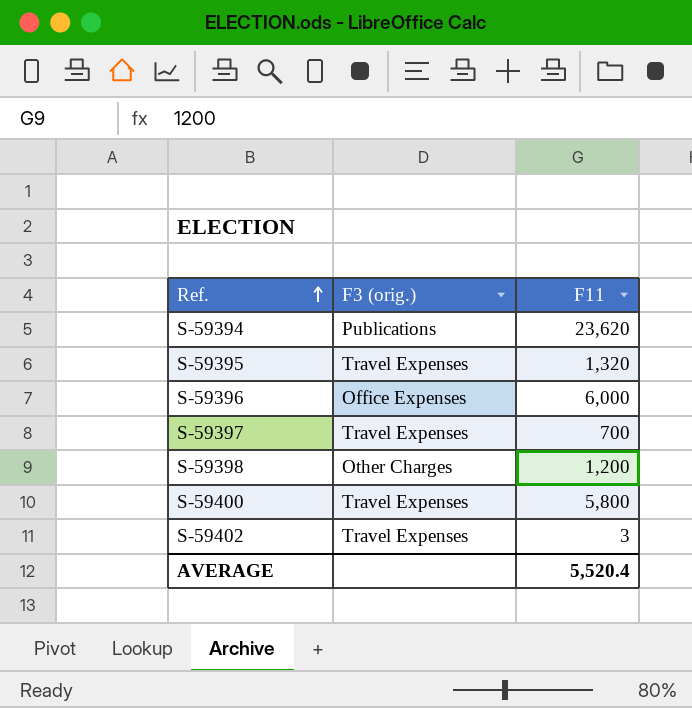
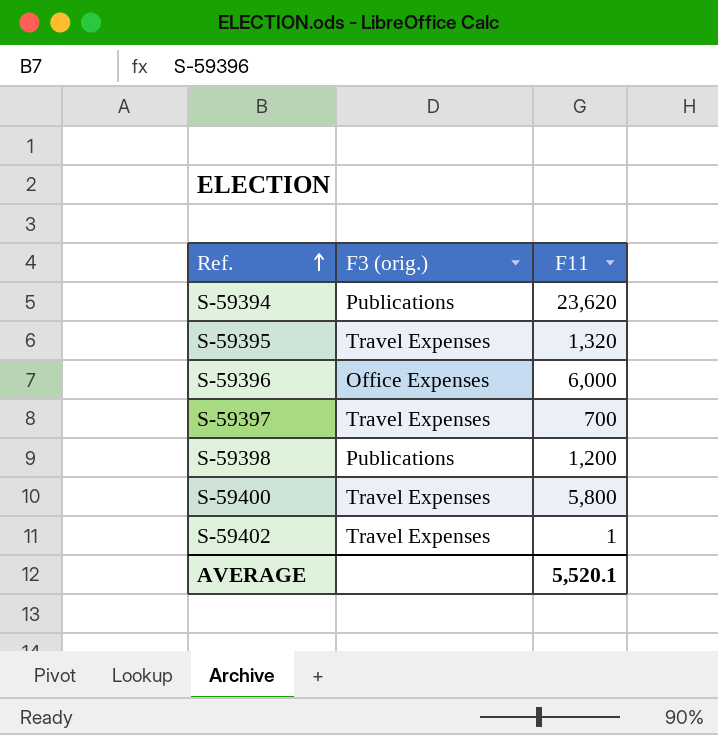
S-59398 | F3 (orig.): Other Charges -> Publications
S-59402 | F11: 3 -> 1
AVERAGE | F11: 5,520.4 -> 5,520.1

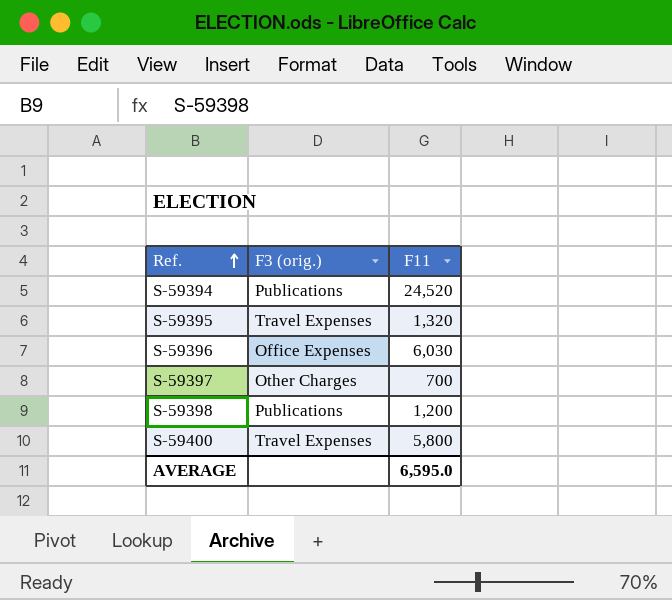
row S-59402: Travel Expenses | 1 -> none
S-59394 | F11: 23,620 -> 24,520
S-59396 | F11: 6,000 -> 6,030
S-59397 | F3 (orig.): Travel Expenses -> Other Charges
AVERAGE | F11: 5,520.1 -> 6,595.0

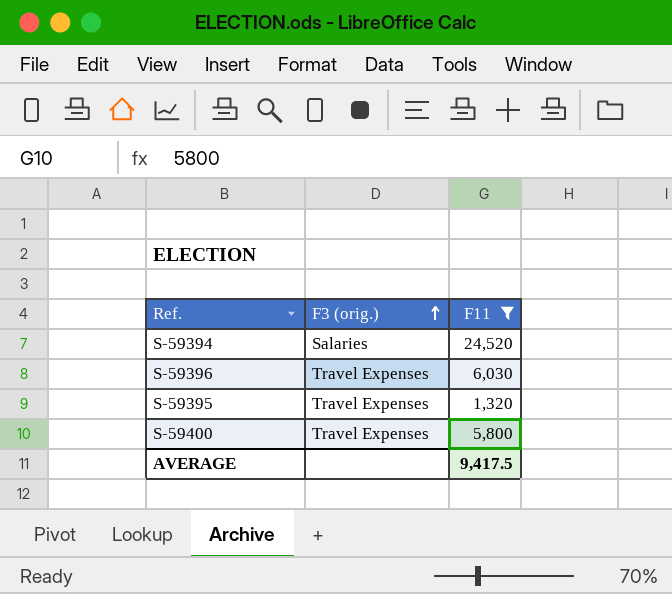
filter: none -> F11 >= 1,320
row order: Ref. ascending -> F3 (orig.) ascending
S-59394 | F3 (orig.): Publications -> Salaries
S-59396 | F3 (orig.): Office Expenses -> Travel Expenses
AVERAGE | F11: 6,595.0 -> 9,417.5

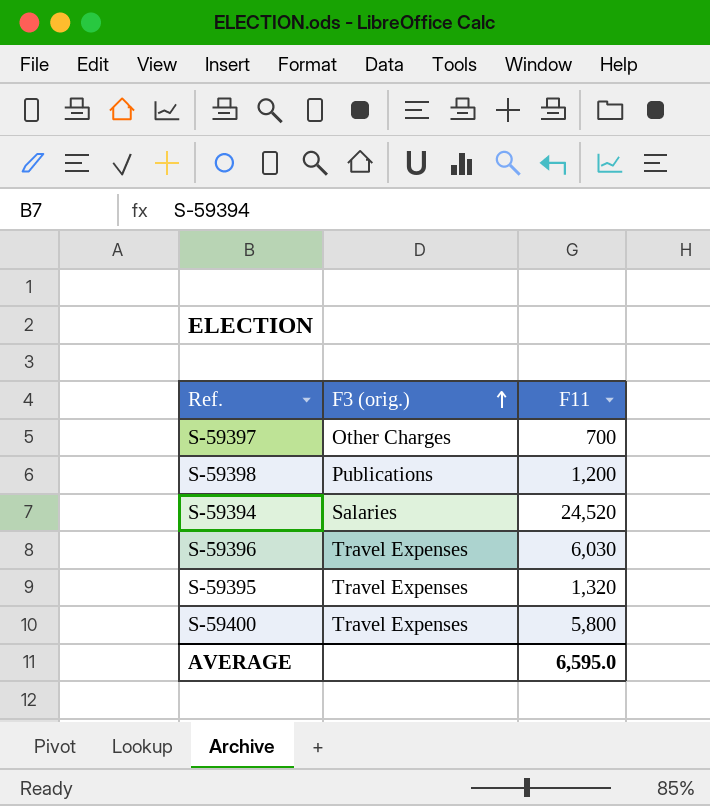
filter: F11 >= 1,320 -> none
AVERAGE | F11: 9,417.5 -> 6,595.0

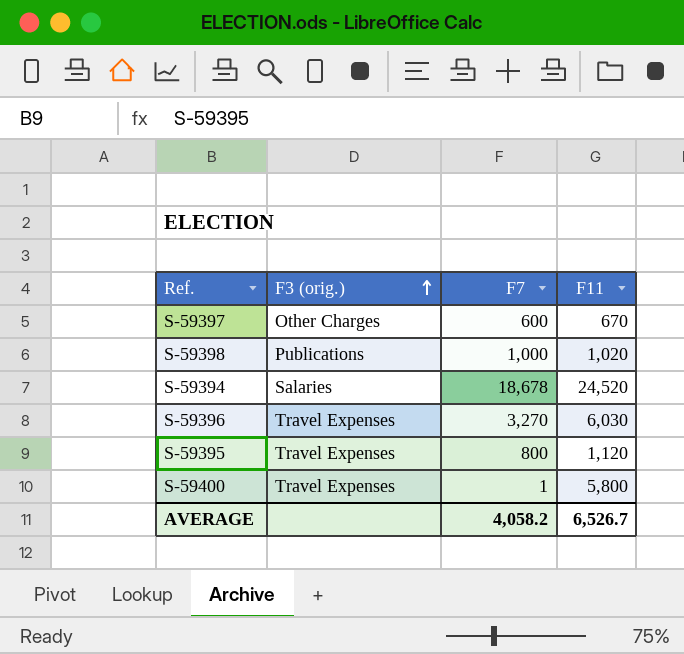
column F7 | position: none -> 3
S-59397 | F11: 700 -> 670
S-59398 | F11: 1,200 -> 1,020
S-59395 | F11: 1,320 -> 1,120
AVERAGE | F11: 6,595.0 -> 6,526.7

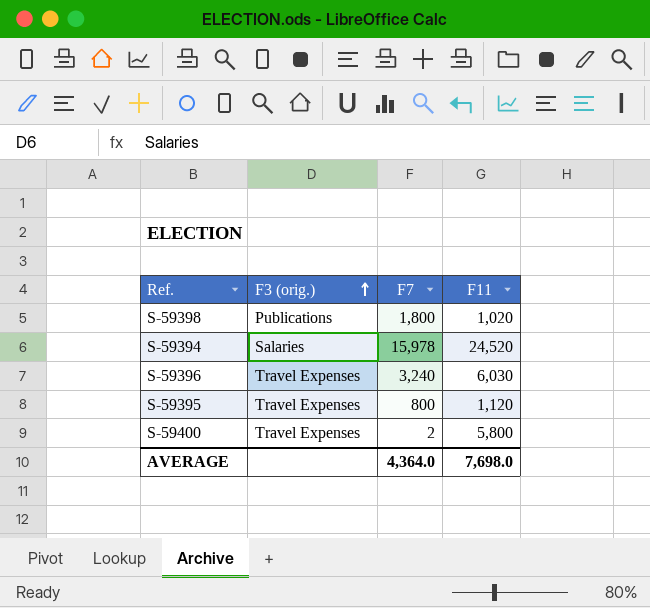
row S-59397: Other Charges | 600 | 670 -> none
S-59398 | F7: 1,000 -> 1,800
S-59394 | F7: 18,678 -> 15,978
S-59396 | F7: 3,270 -> 3,240
S-59400 | F7: 1 -> 2
AVERAGE | F7: 4,058.2 -> 4,364.0
AVERAGE | F11: 6,526.7 -> 7,698.0

